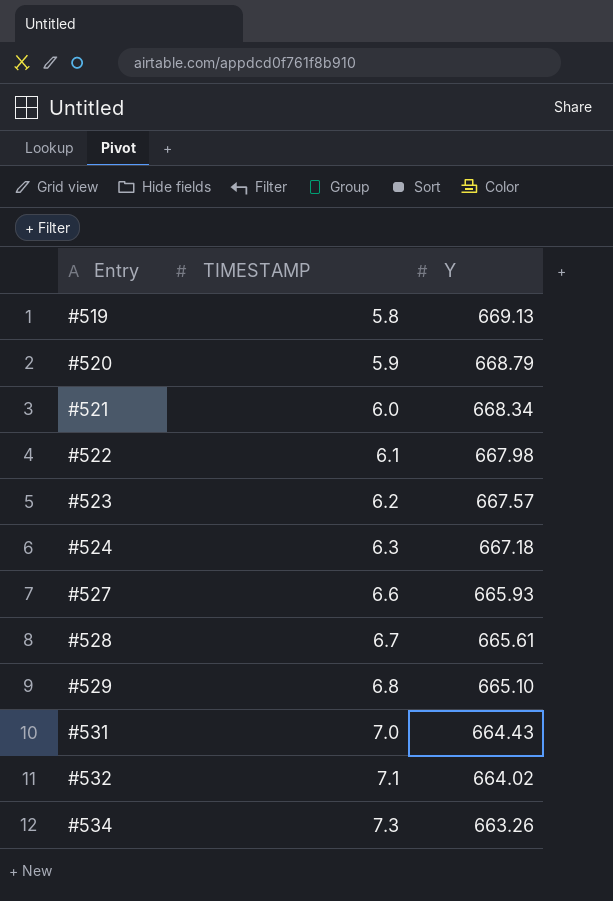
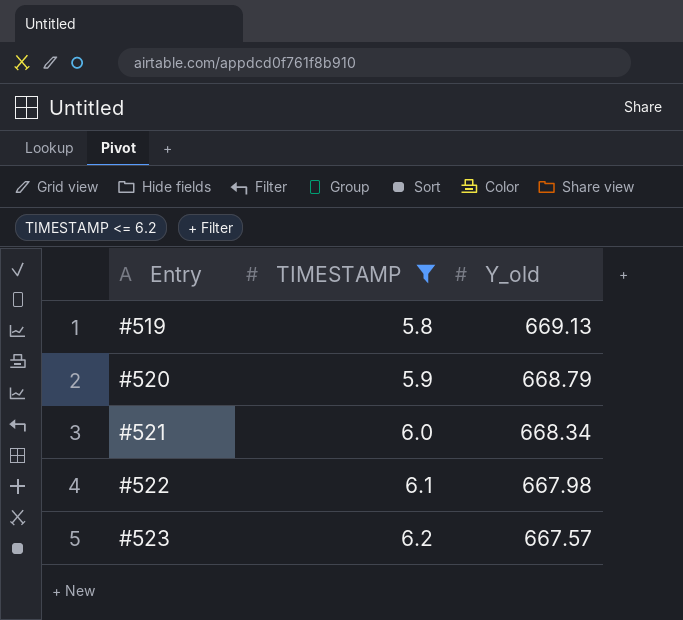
filter: none -> TIMESTAMP <= 6.2
column name: Y -> Y_old

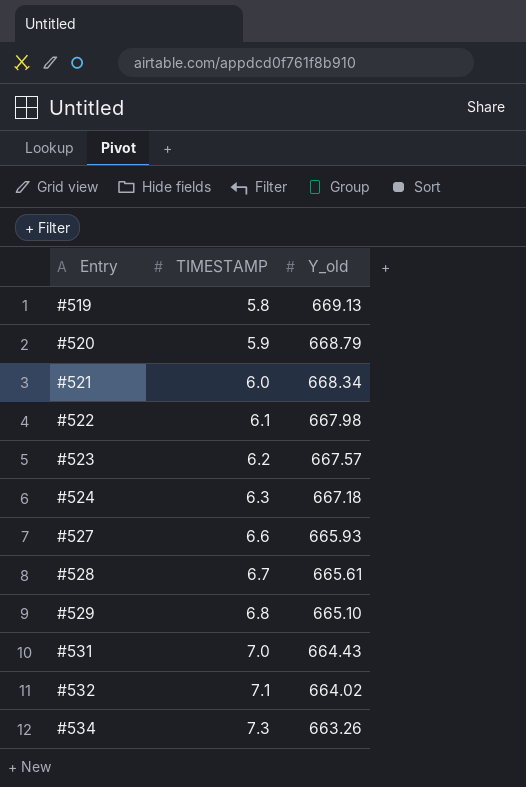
filter: TIMESTAMP <= 6.2 -> none

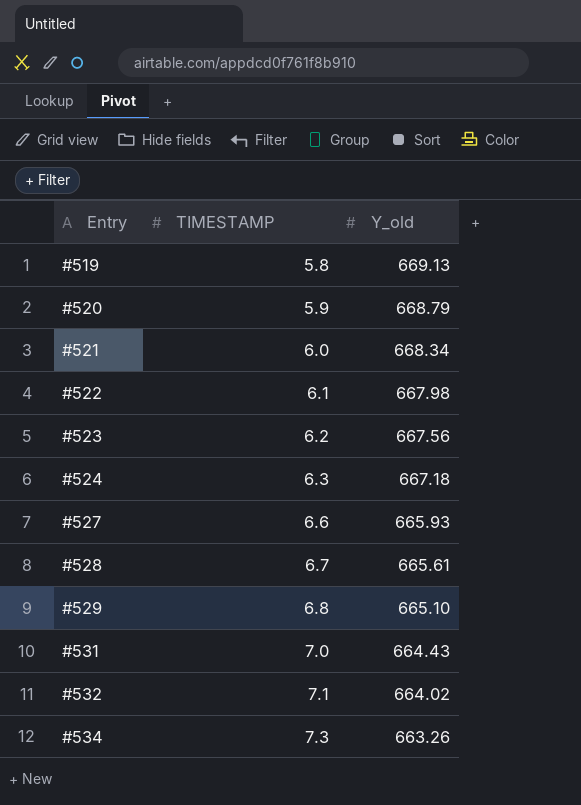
#523 | Y_old: 667.57 -> 667.56

